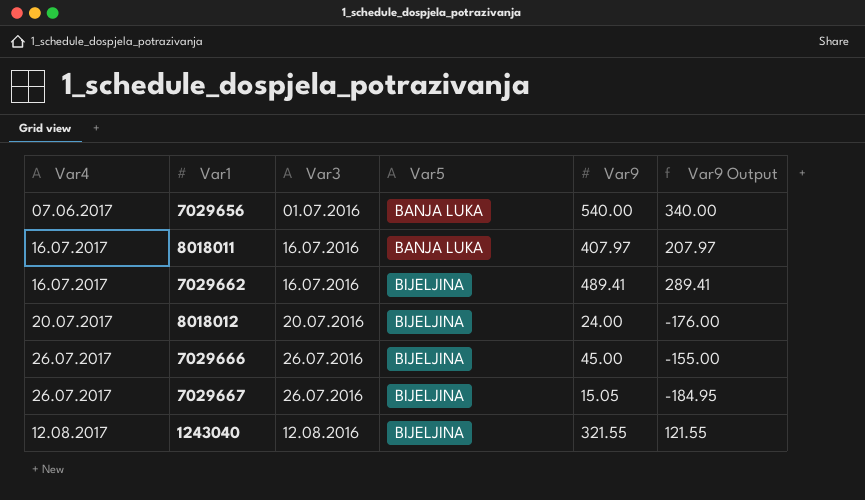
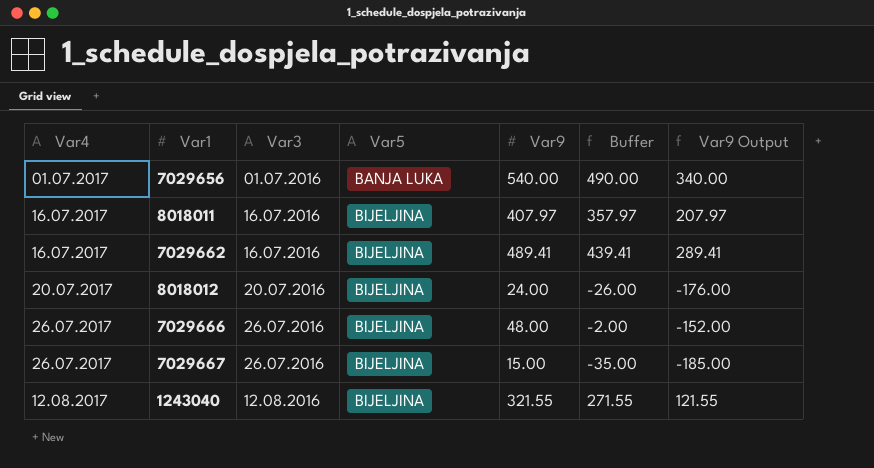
column Buffer | formula: none -> [Var9] - 50
7029656 | Var4: 07.06.2017 -> 01.07.2017
8018011 | Var5: BANJA LUKA -> BIJELJINA
7029666 | Var9: 45.00 -> 48.00
7029666 | Var9 Output: -155.00 -> -152.00
7029667 | Var9: 15.05 -> 15.00
7029667 | Var9 Output: -184.95 -> -185.00

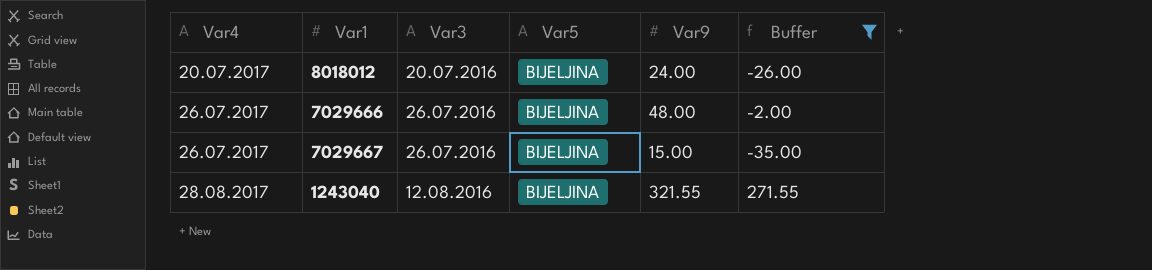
filter: none -> Buffer <= 271.55
column Var9 Output | formula: [Var9] - 200 -> none
1243040 | Var4: 12.08.2017 -> 28.08.2017

